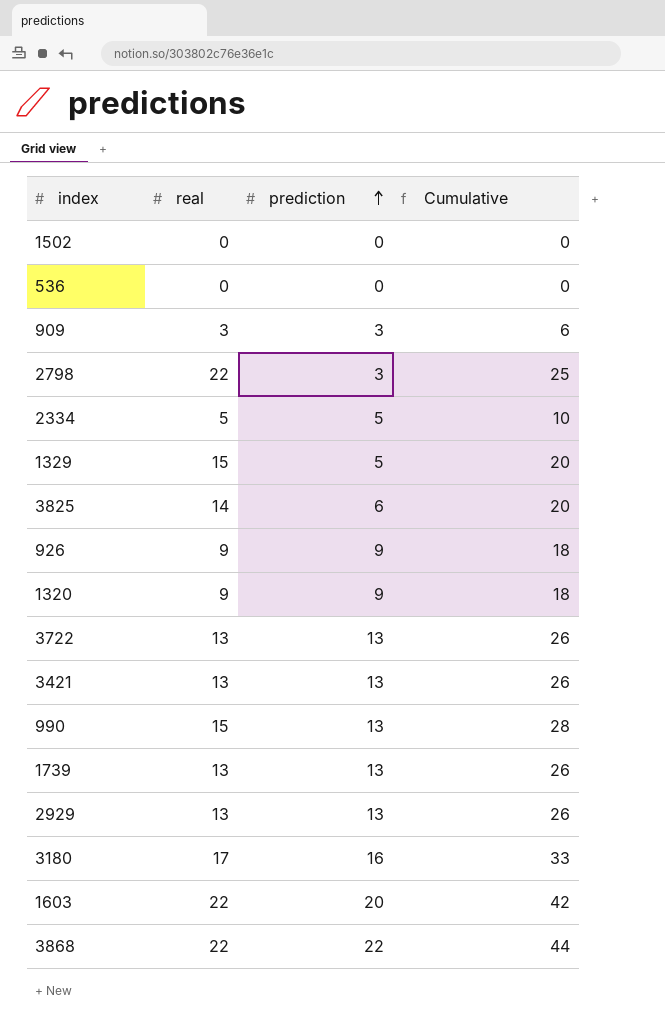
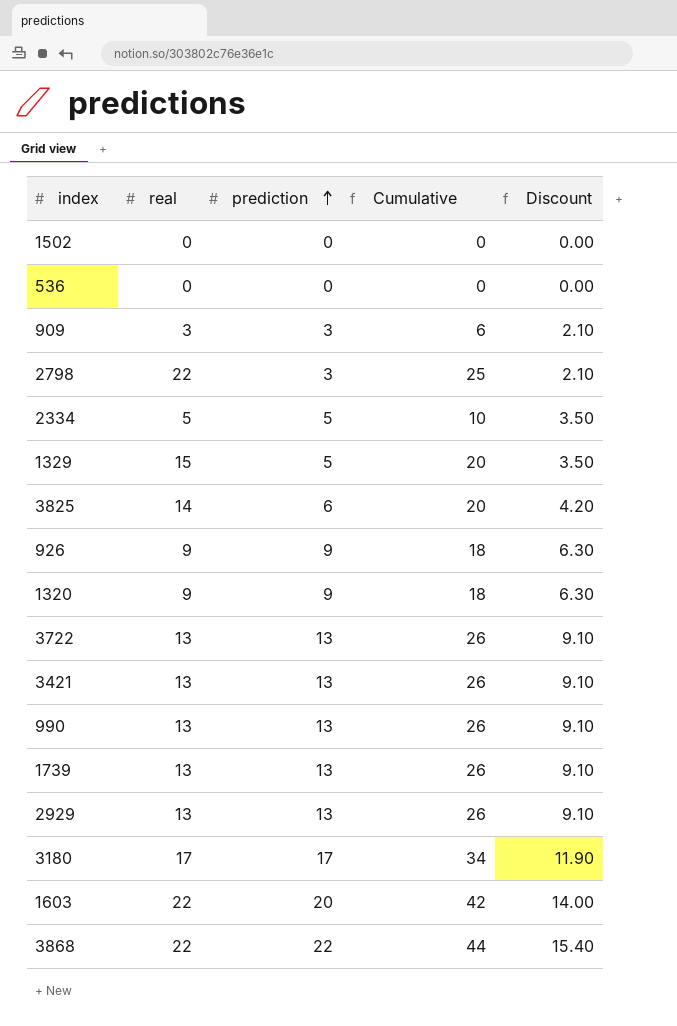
column Discount | formula: none -> [prediction] * 0.7
990 | real: 15 -> 13
990 | Cumulative: 28 -> 26
3180 | prediction: 16 -> 17
3180 | Cumulative: 33 -> 34

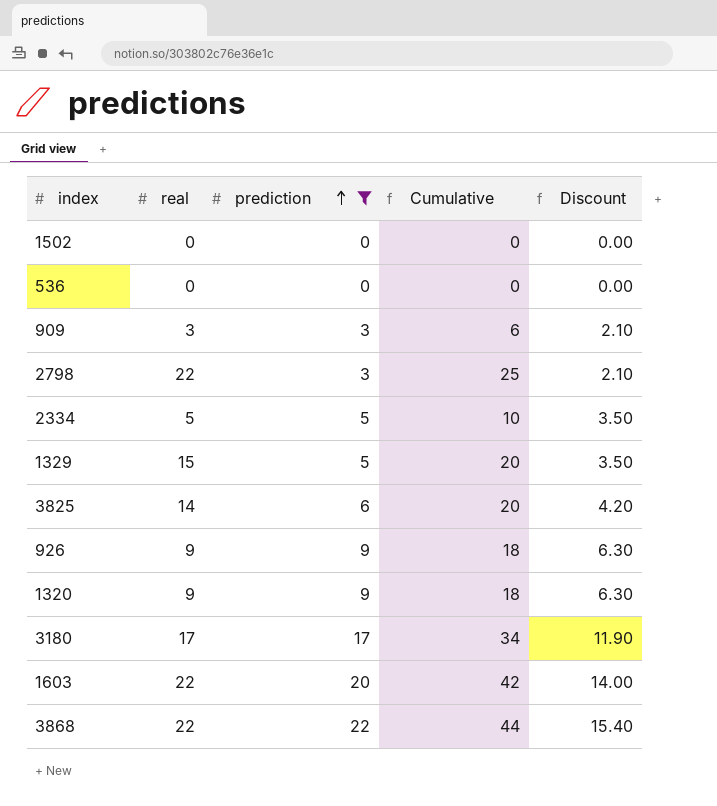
filter: none -> prediction != 13

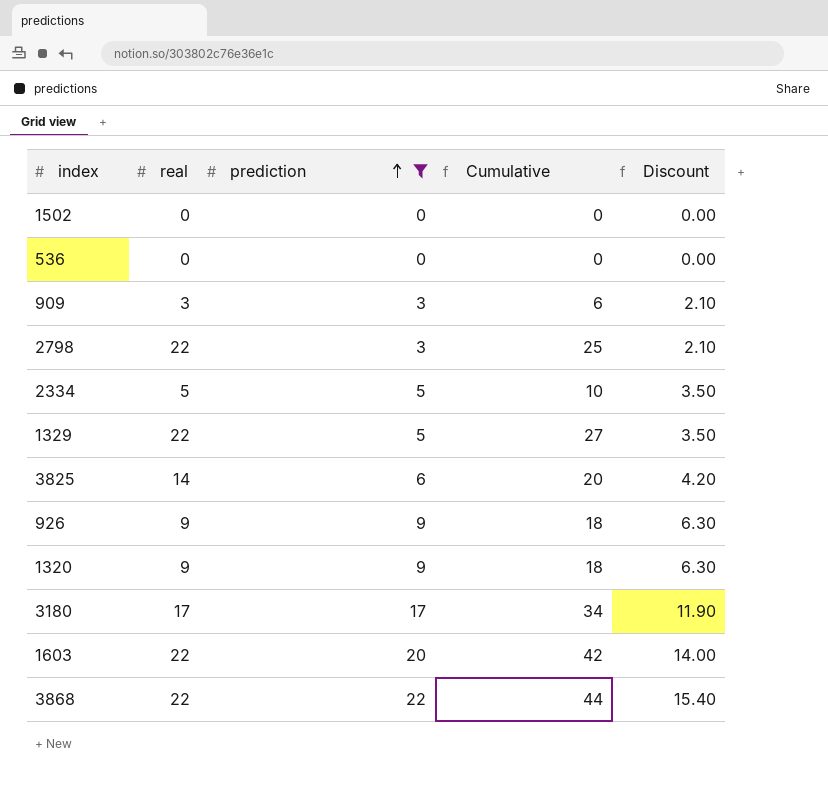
1329 | real: 15 -> 22
1329 | Cumulative: 20 -> 27

